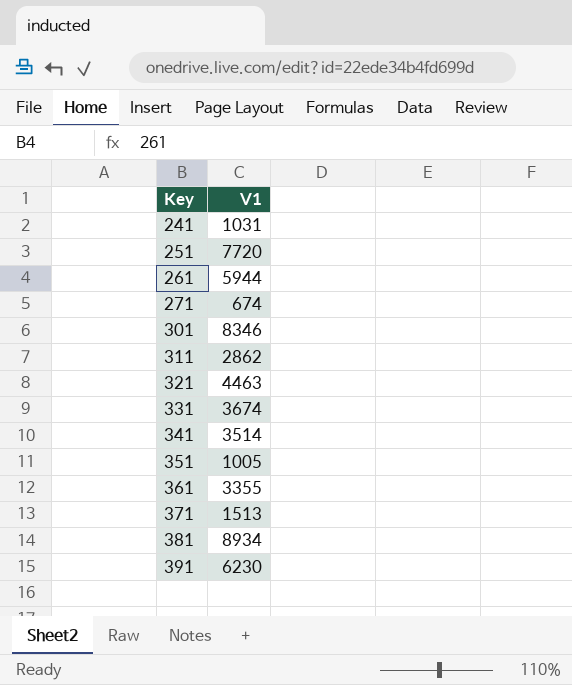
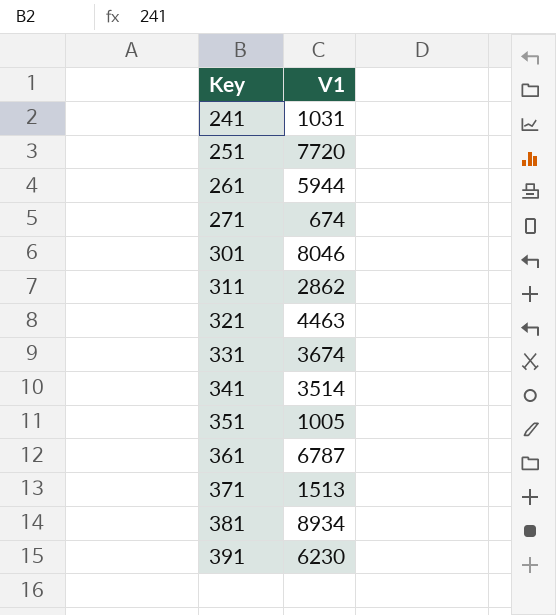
301 | V1: 8346 -> 8046
361 | V1: 3355 -> 6787

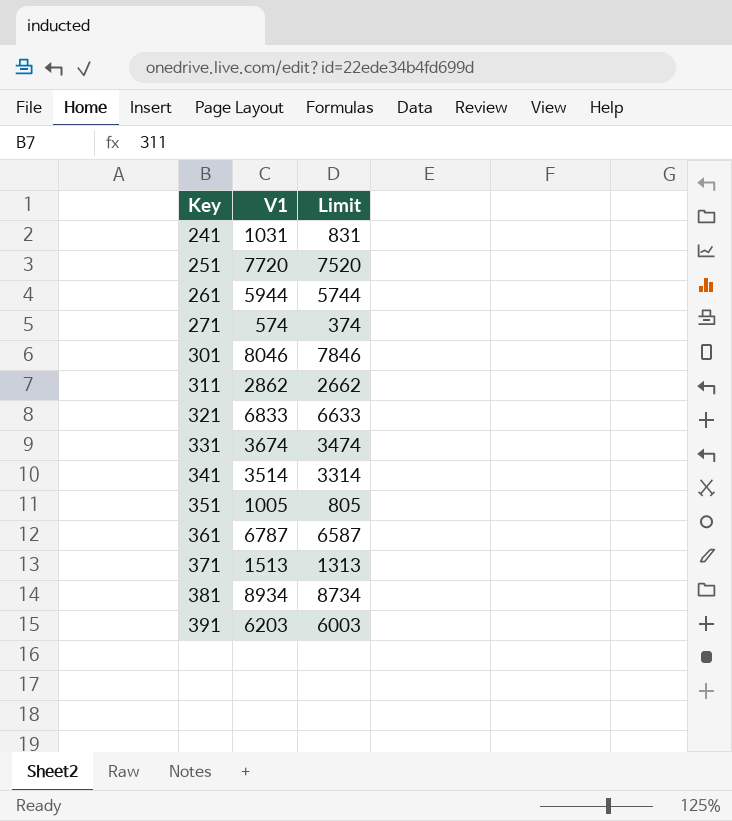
column Limit | formula: none -> [V1] - 200
271 | V1: 674 -> 574
321 | V1: 4463 -> 6833
391 | V1: 6230 -> 6203

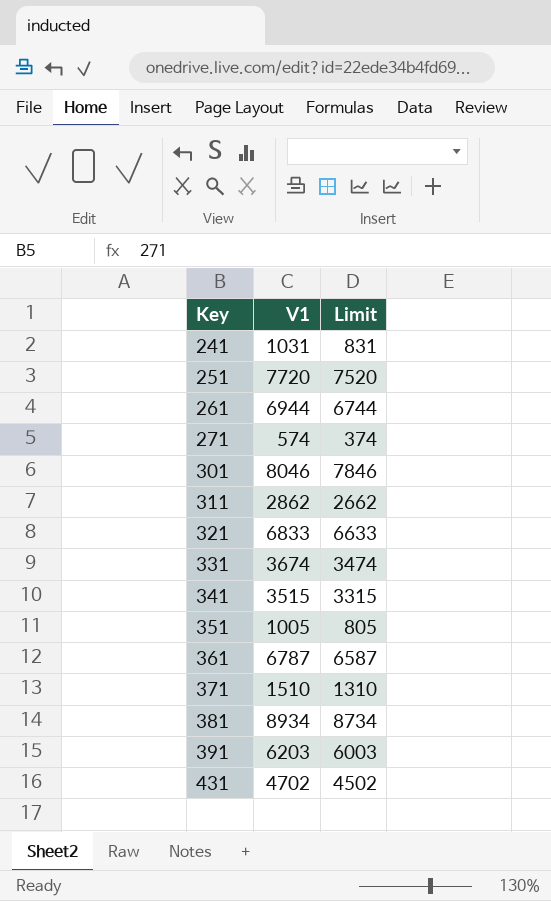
261 | V1: 5944 -> 6944
261 | Limit: 5744 -> 6744
341 | V1: 3514 -> 3515
341 | Limit: 3314 -> 3315
371 | V1: 1513 -> 1510
371 | Limit: 1313 -> 1310
row 431: none -> 4702 | 4502

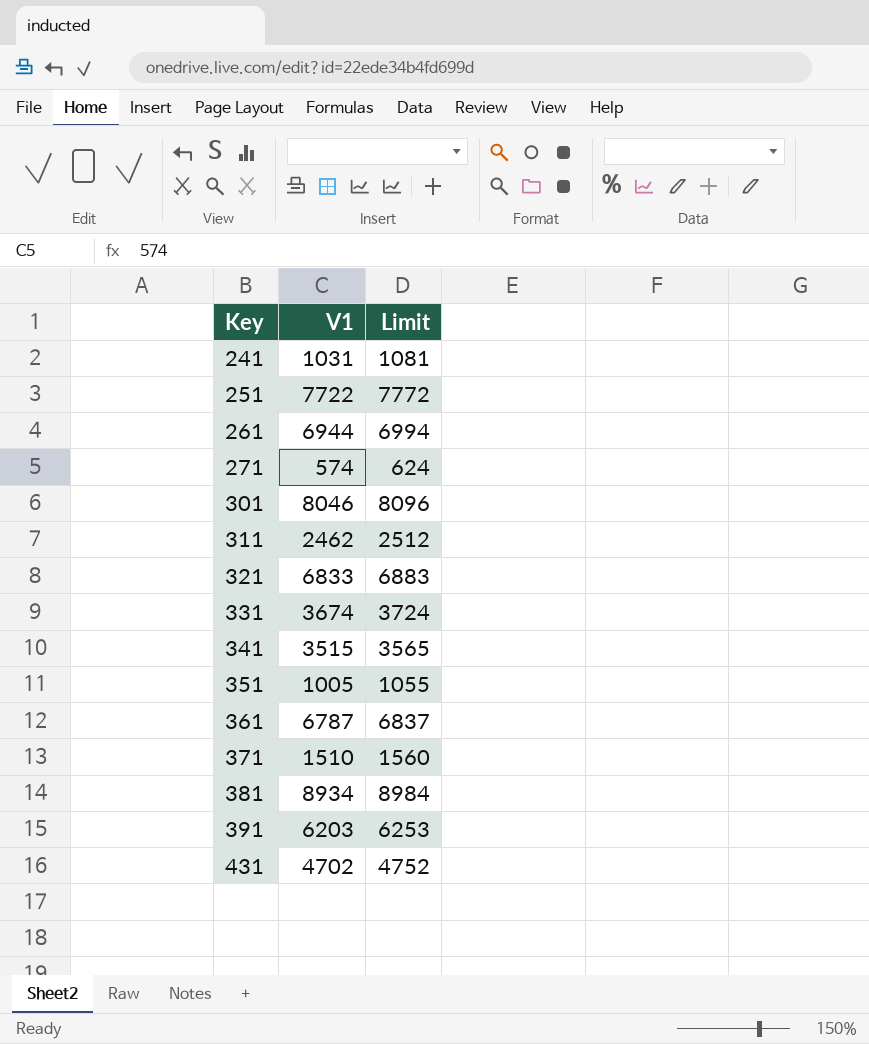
column Limit | formula: [V1] - 200 -> [V1] + 50
251 | V1: 7720 -> 7722
311 | V1: 2862 -> 2462

